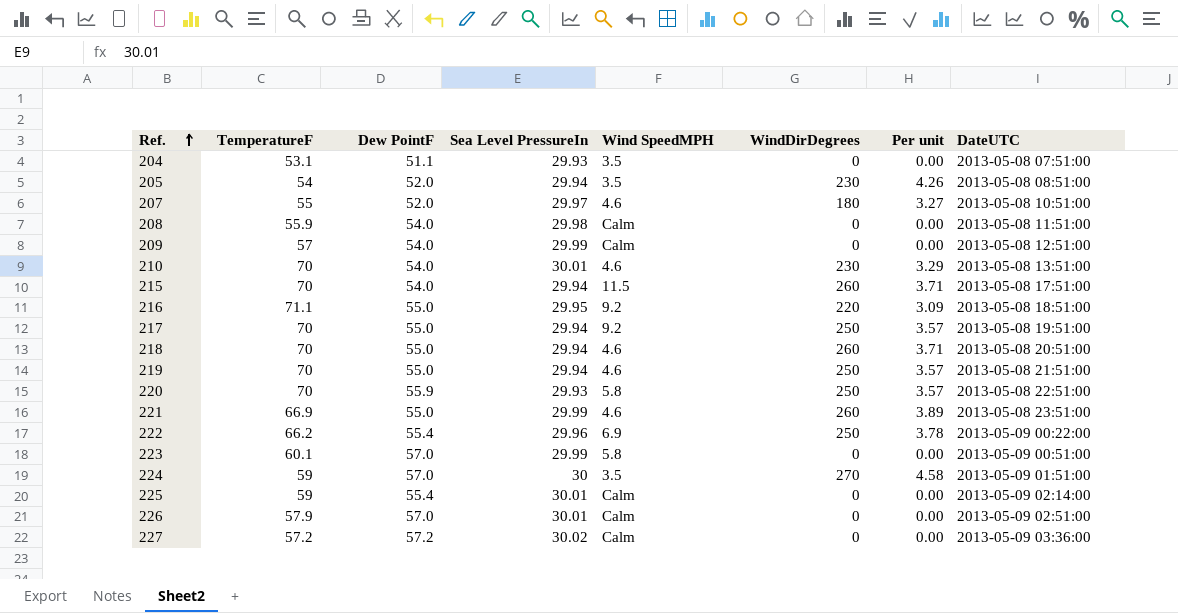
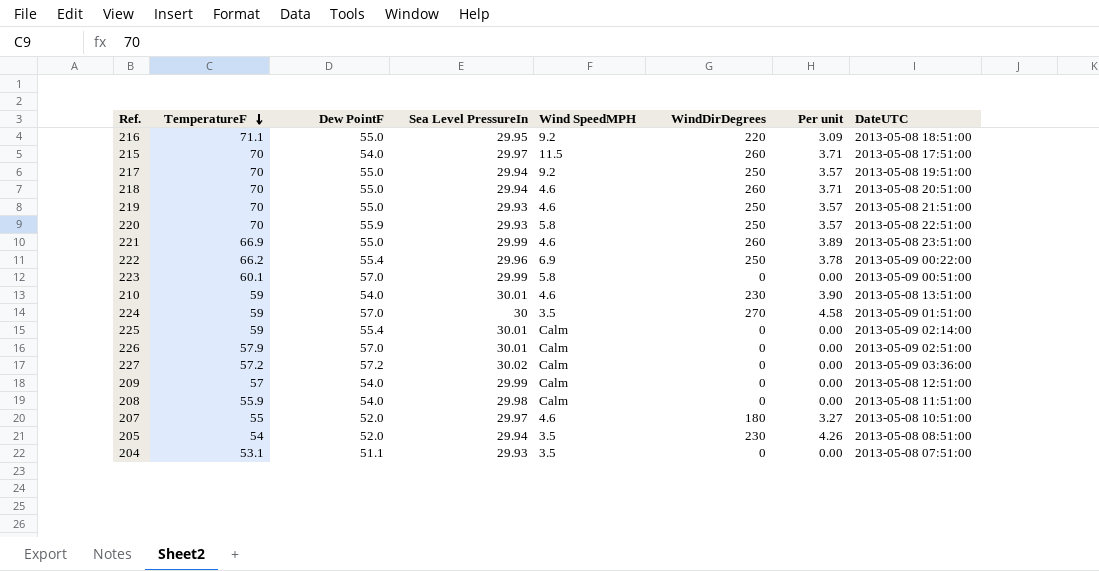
row order: Ref. ascending -> TemperatureF descending
215 | Sea Level PressureIn: 29.94 -> 29.97
219 | Sea Level PressureIn: 29.94 -> 29.93
210 | TemperatureF: 70 -> 59
210 | Per unit: 3.29 -> 3.90

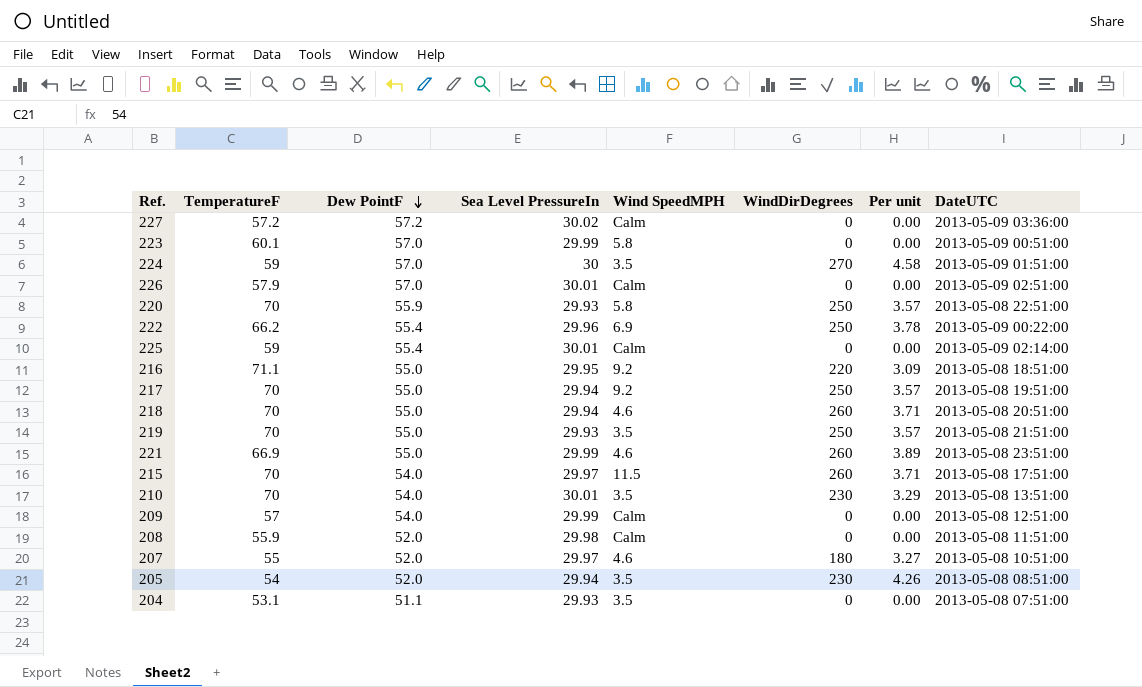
row order: TemperatureF descending -> Dew PointF descending
219 | Wind SpeedMPH: 4.6 -> 3.5
210 | TemperatureF: 59 -> 70
210 | Wind SpeedMPH: 4.6 -> 3.5
210 | Per unit: 3.90 -> 3.29
208 | Dew PointF: 54.0 -> 52.0

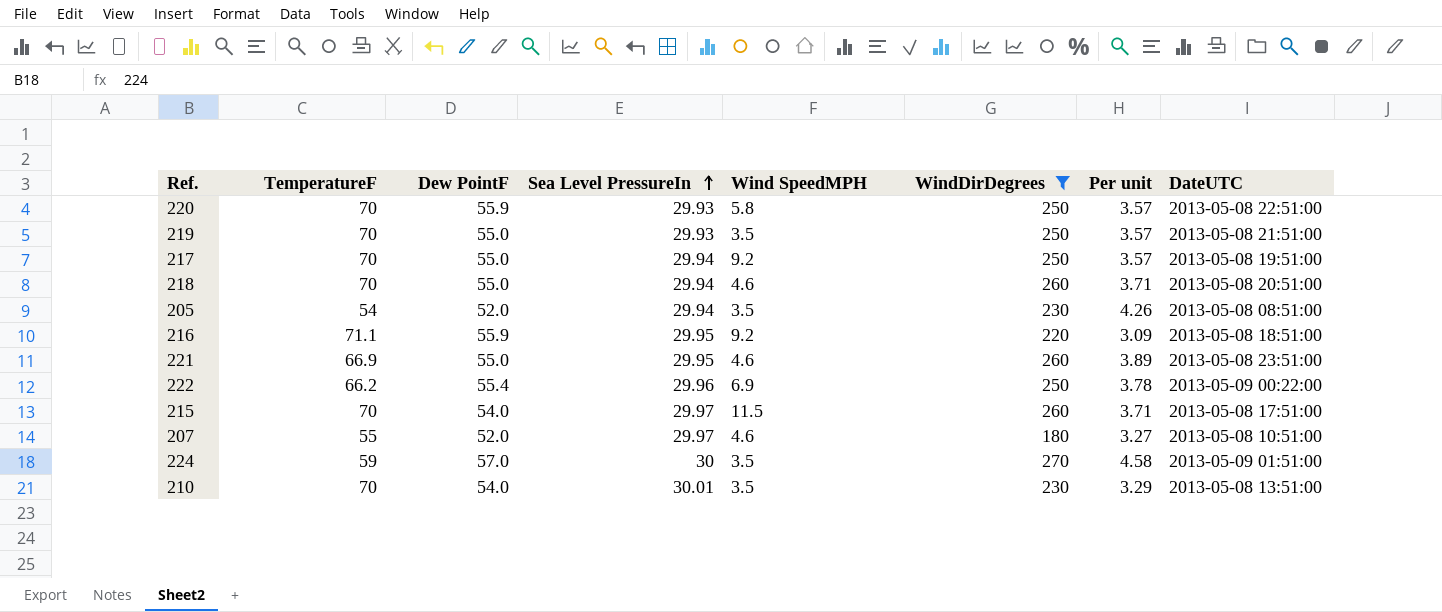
filter: none -> WindDirDegrees != 0
row order: Dew PointF descending -> Sea Level PressureIn ascending
216 | Dew PointF: 55.0 -> 55.9
221 | Sea Level PressureIn: 29.99 -> 29.95

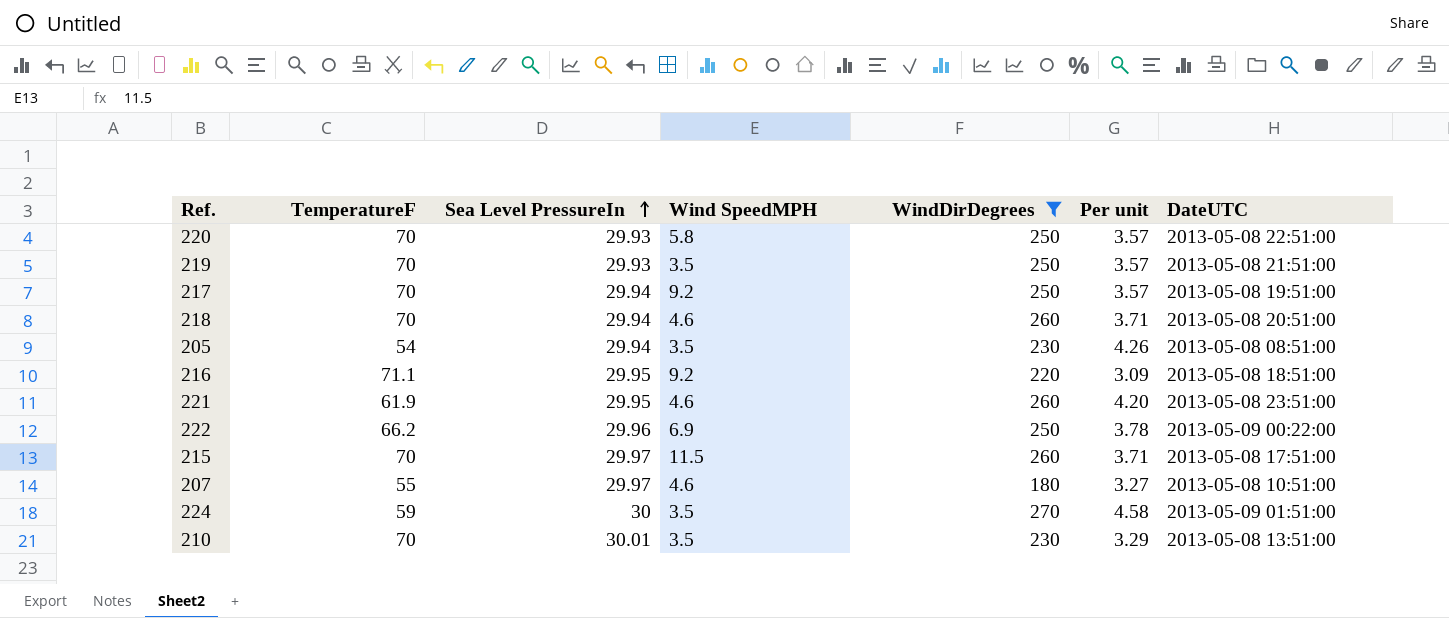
column Dew PointF | position: 3 -> none
221 | TemperatureF: 66.9 -> 61.9
221 | Per unit: 3.89 -> 4.20

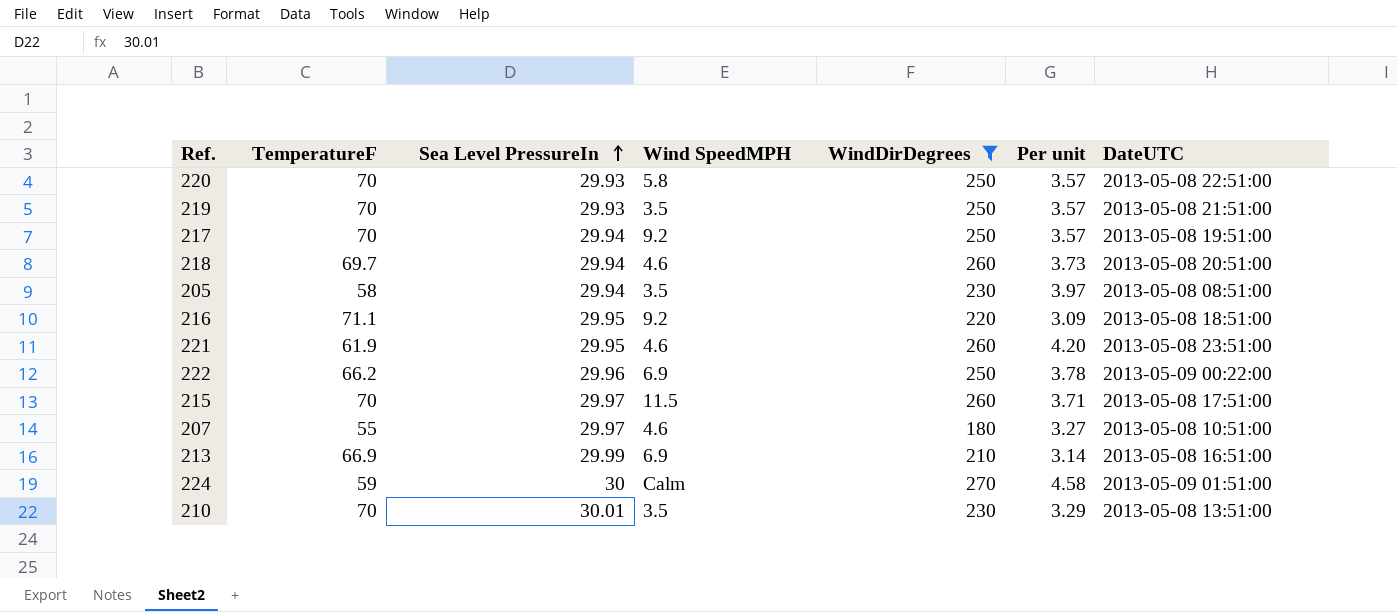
218 | TemperatureF: 70 -> 69.7
218 | Per unit: 3.71 -> 3.73
205 | TemperatureF: 54 -> 58
205 | Per unit: 4.26 -> 3.97
row 213: none -> 66.9 | 29.99 | 6.9 | 210 | 3.14 | 2013-05-08 16:51:00
224 | Wind SpeedMPH: 3.5 -> Calm

